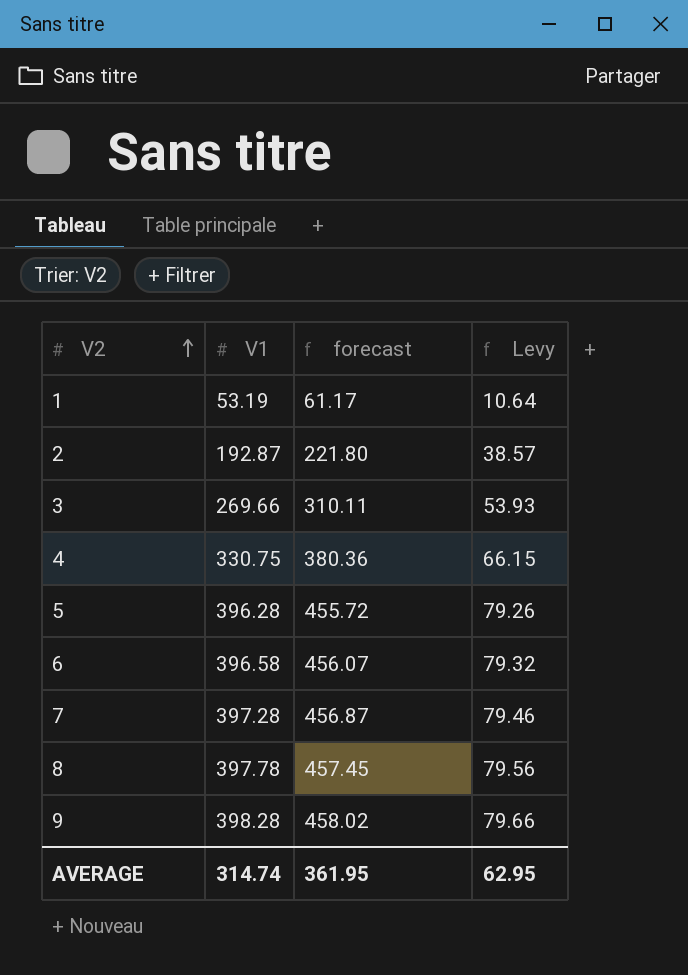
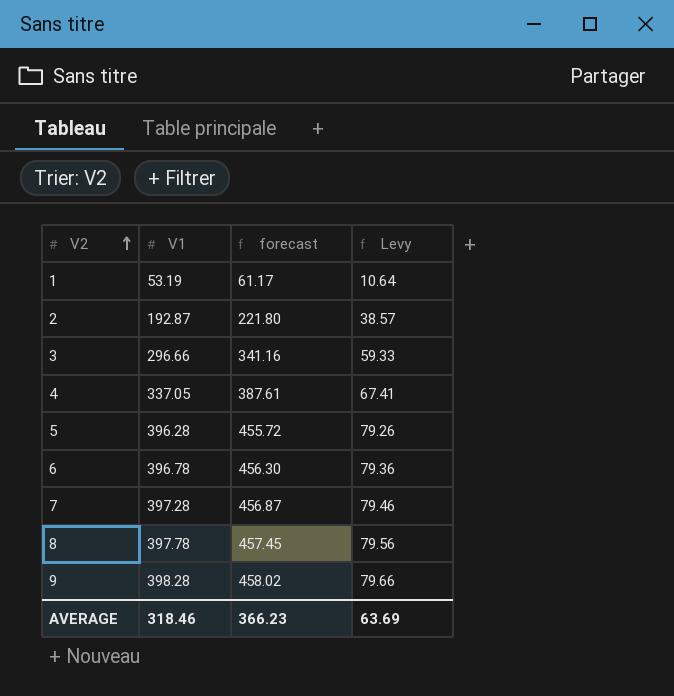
3 | V1: 269.66 -> 296.66
3 | forecast: 310.11 -> 341.16
3 | Levy: 53.93 -> 59.33
4 | V1: 330.75 -> 337.05
4 | forecast: 380.36 -> 387.61
4 | Levy: 66.15 -> 67.41
6 | V1: 396.58 -> 396.78
6 | forecast: 456.07 -> 456.30
6 | Levy: 79.32 -> 79.36
AVERAGE | V1: 314.74 -> 318.46
AVERAGE | forecast: 361.95 -> 366.23
AVERAGE | Levy: 62.95 -> 63.69

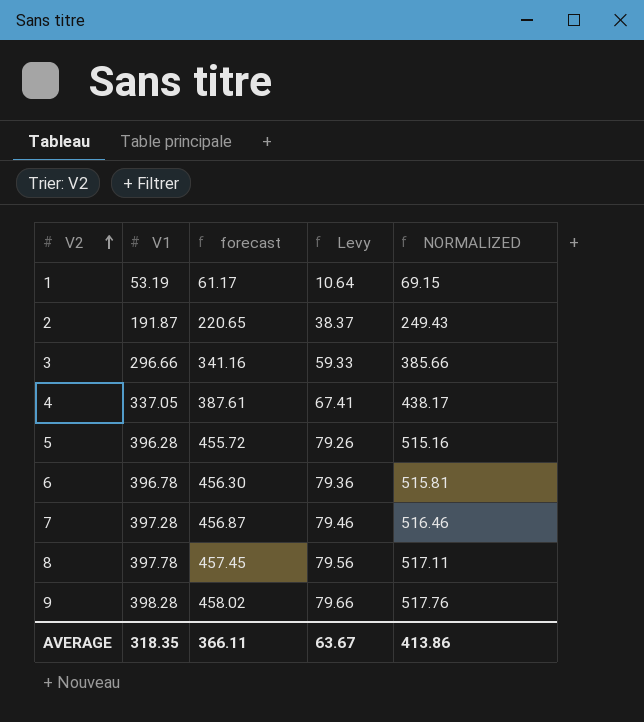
column NORMALIZED | formula: none -> [V1] * 1.3
2 | V1: 192.87 -> 191.87
2 | forecast: 221.80 -> 220.65
2 | Levy: 38.57 -> 38.37
AVERAGE | V1: 318.46 -> 318.35
AVERAGE | forecast: 366.23 -> 366.11
AVERAGE | Levy: 63.69 -> 63.67

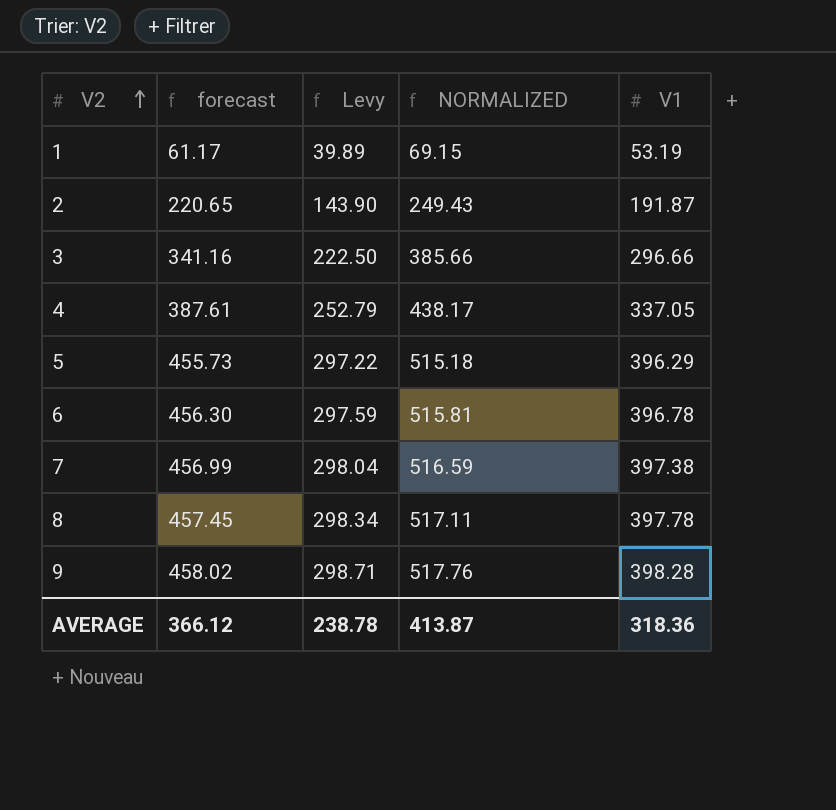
column Levy | formula: [V1] * 0.2 -> [V1] * 0.75
column V1 | position: 2 -> 5
5 | forecast: 455.72 -> 455.73
5 | NORMALIZED: 515.16 -> 515.18
5 | V1: 396.28 -> 396.29
7 | forecast: 456.87 -> 456.99
7 | NORMALIZED: 516.46 -> 516.59
7 | V1: 397.28 -> 397.38
AVERAGE | forecast: 366.11 -> 366.12
AVERAGE | Levy: 63.67 -> 238.78
AVERAGE | NORMALIZED: 413.86 -> 413.87
AVERAGE | V1: 318.35 -> 318.36

